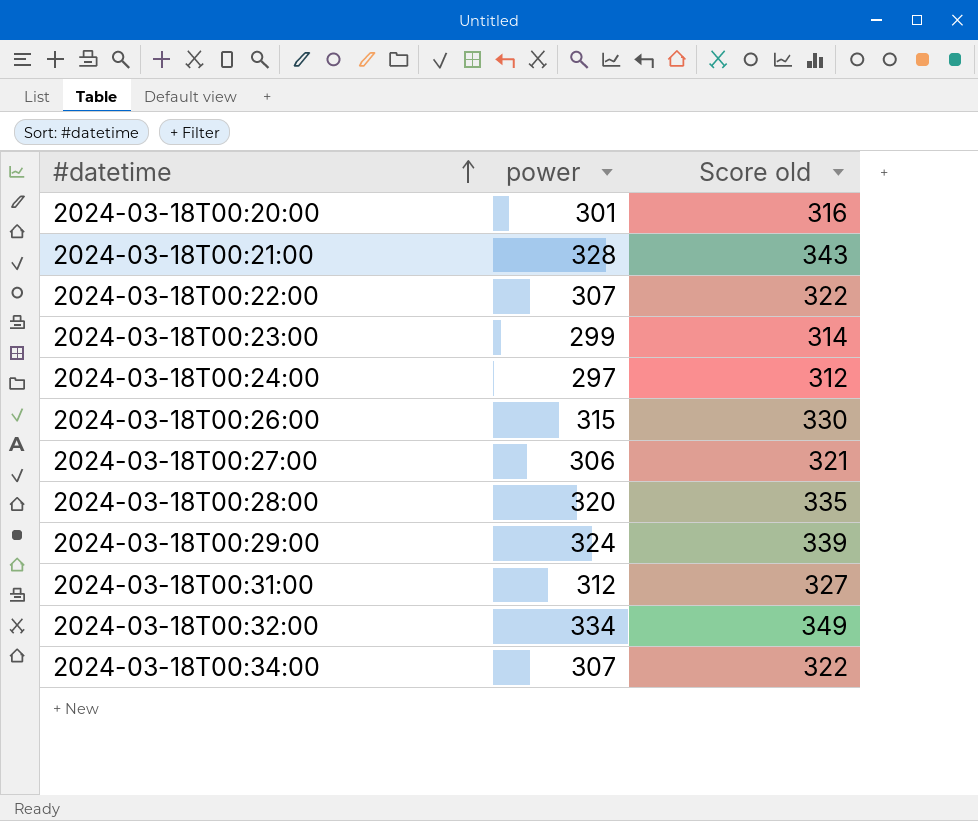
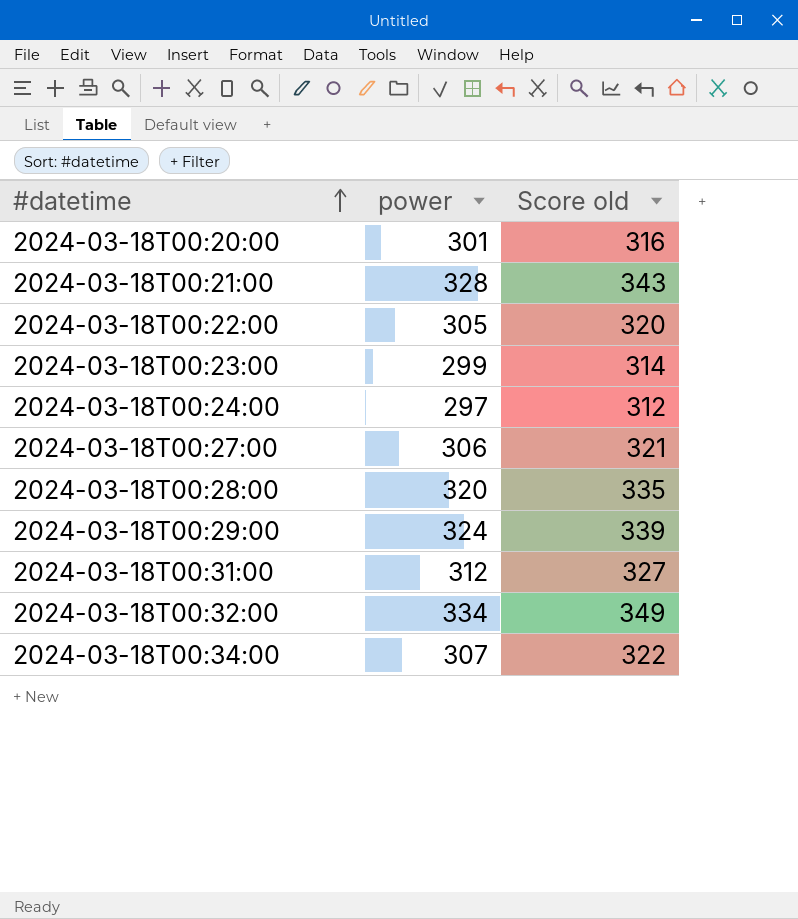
row 2024-03-18T00:26:00: 315 | 330 -> none
2024-03-18T00:22:00 | power: 307 -> 305
2024-03-18T00:22:00 | Score old: 322 -> 320

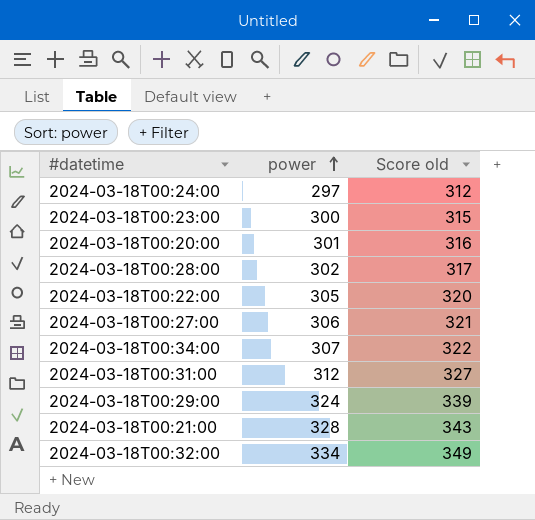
row order: #datetime ascending -> power ascending
2024-03-18T00:23:00 | power: 299 -> 300
2024-03-18T00:23:00 | Score old: 314 -> 315
2024-03-18T00:28:00 | power: 320 -> 302
2024-03-18T00:28:00 | Score old: 335 -> 317

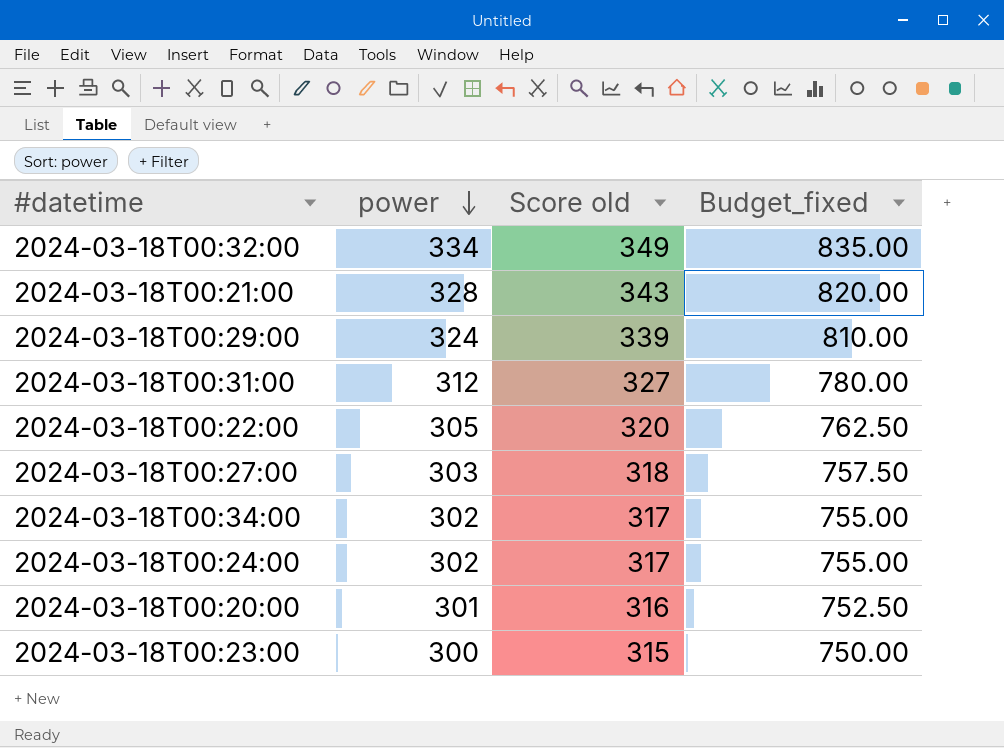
row order: power ascending -> power descending
column Budget_fixed | formula: none -> [power] * 2.5
row 2024-03-18T00:28:00: 302 | 317 -> none
2024-03-18T00:27:00 | power: 306 -> 303
2024-03-18T00:27:00 | Score old: 321 -> 318
2024-03-18T00:34:00 | power: 307 -> 302
2024-03-18T00:34:00 | Score old: 322 -> 317
2024-03-18T00:24:00 | power: 297 -> 302
2024-03-18T00:24:00 | Score old: 312 -> 317

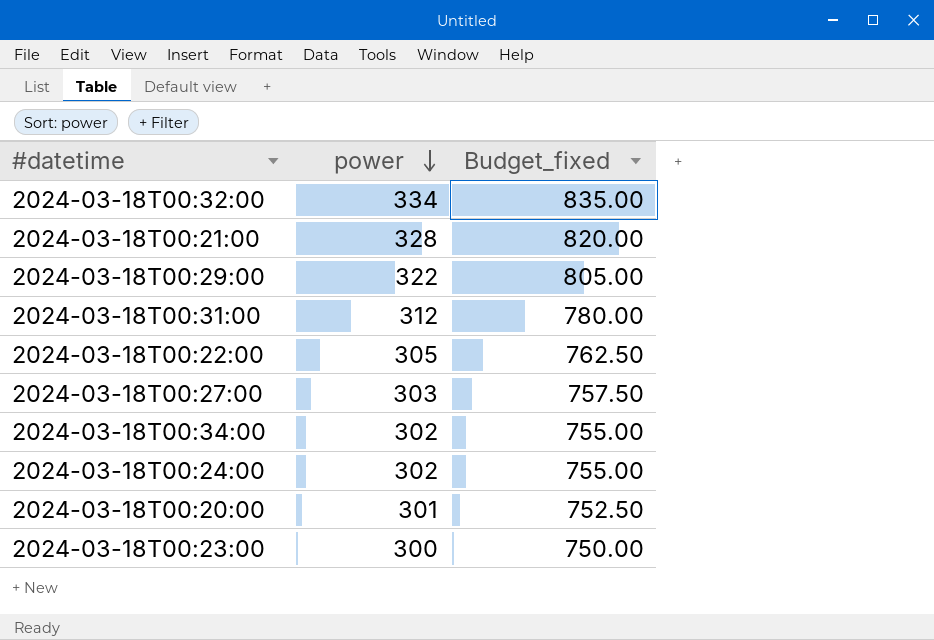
column Score old | formula: [power] + 15 -> none
2024-03-18T00:29:00 | power: 324 -> 322
2024-03-18T00:29:00 | Budget_fixed: 810.00 -> 805.00

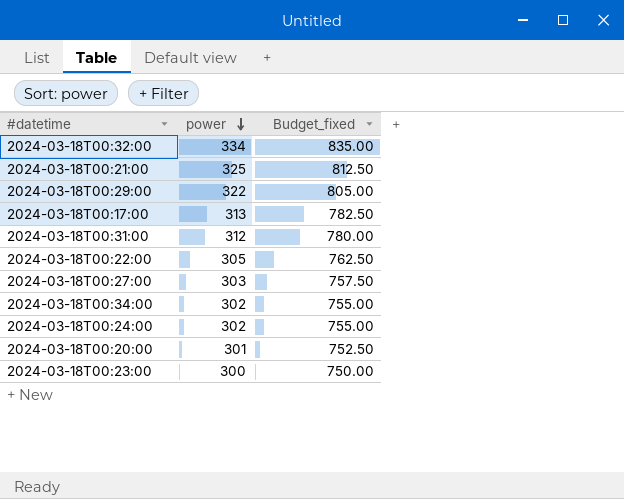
2024-03-18T00:21:00 | power: 328 -> 325
2024-03-18T00:21:00 | Budget_fixed: 820.00 -> 812.50
row 2024-03-18T00:17:00: none -> 313 | 782.50

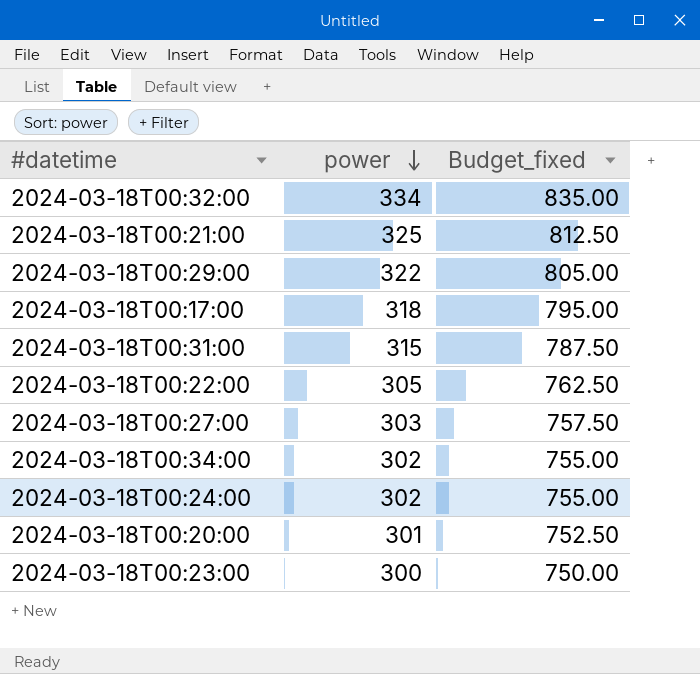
2024-03-18T00:17:00 | power: 313 -> 318
2024-03-18T00:17:00 | Budget_fixed: 782.50 -> 795.00
2024-03-18T00:31:00 | power: 312 -> 315
2024-03-18T00:31:00 | Budget_fixed: 780.00 -> 787.50

